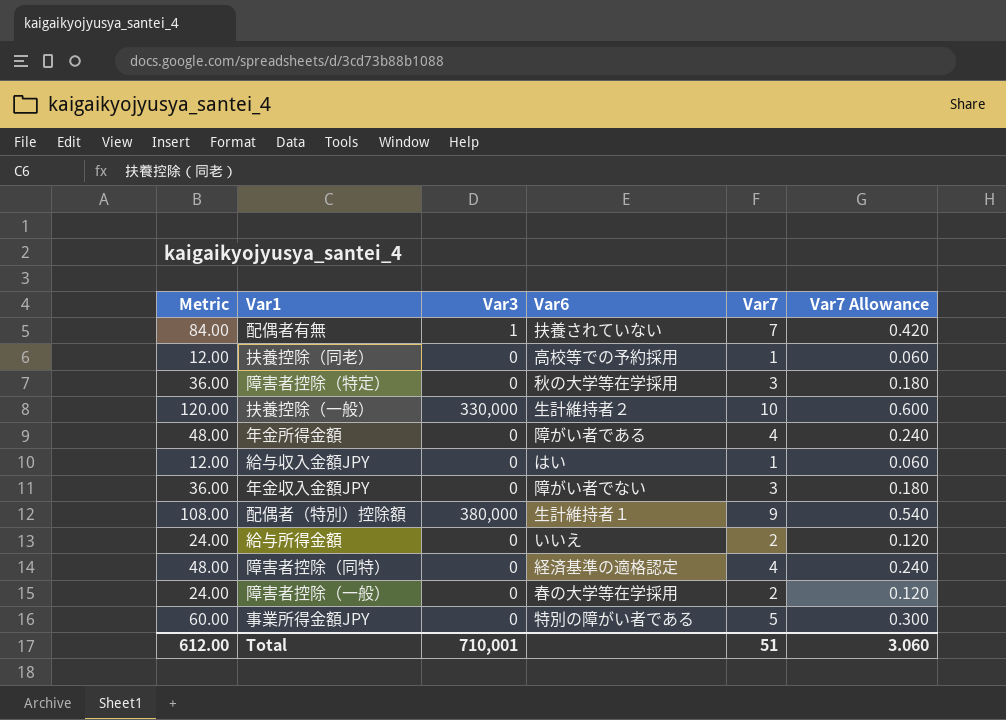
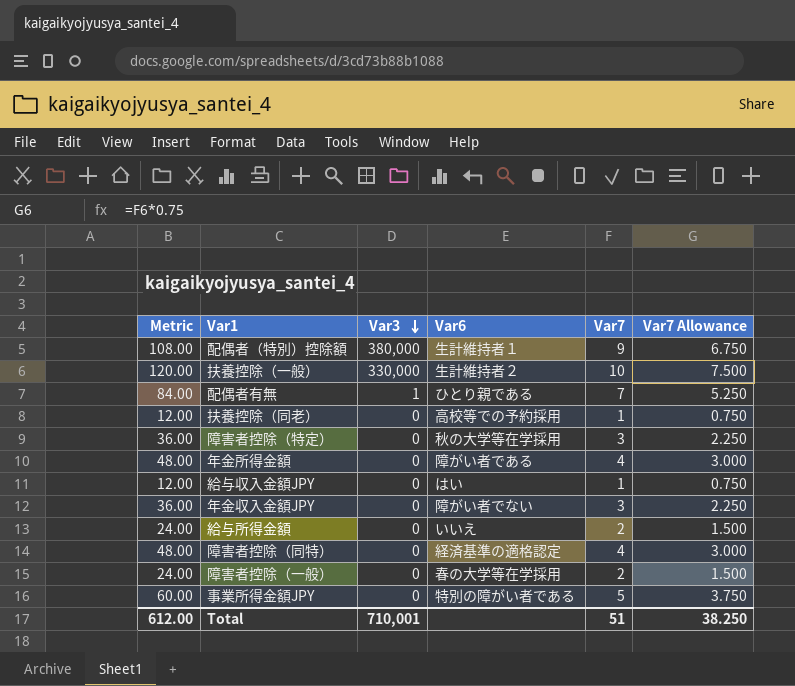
row order: none -> Var3 descending
column Var7 Allowance | formula: [Var7] * 0.06 -> [Var7] * 0.75
配偶者有無 | Var6: 扶養されていない -> ひとり親である
Total | Var7 Allowance: 3.060 -> 38.250

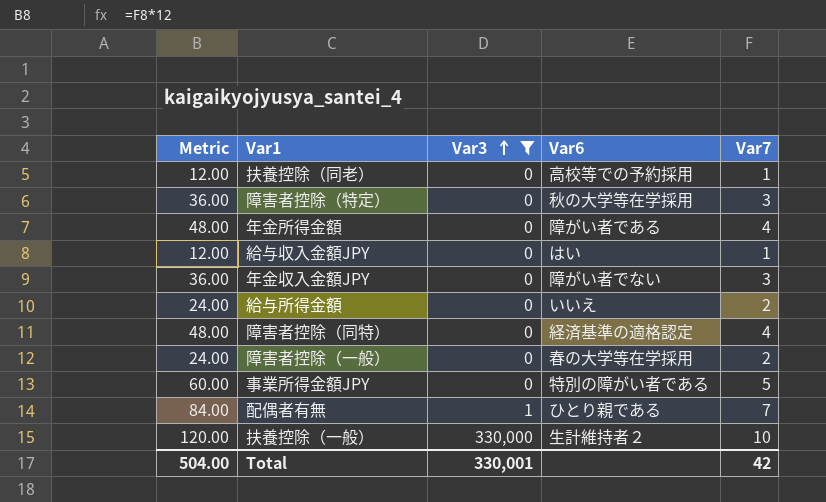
filter: none -> Var3 != 380,000
row order: Var3 descending -> Var3 ascending
column Var7 Allowance | formula: [Var7] * 0.75 -> none
Total | Metric: 612.00 -> 504.00
Total | Var3: 710,001 -> 330,001
Total | Var7: 51 -> 42

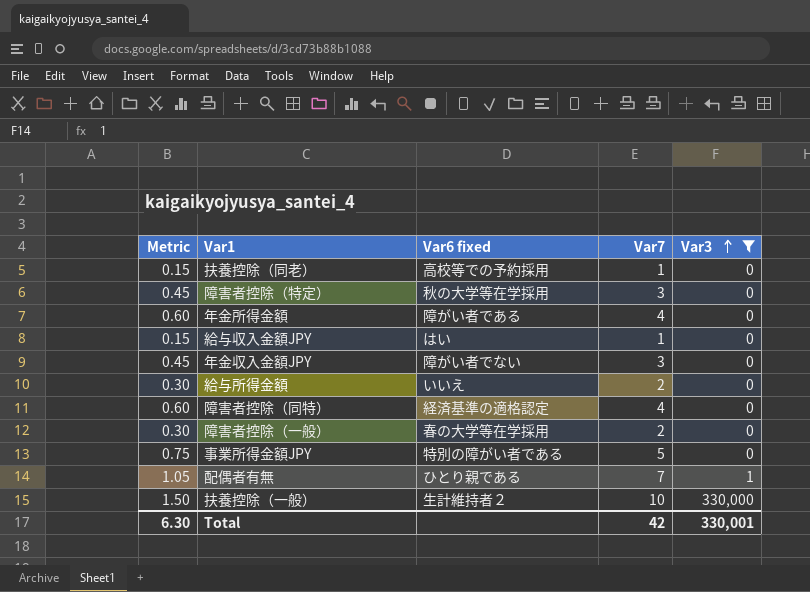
column Metric | formula: [Var7] * 12 -> [Var7] * 0.15
column name: Var6 -> Var6 fixed
column Var3 | position: 3 -> 5
Total | Metric: 504.00 -> 6.30

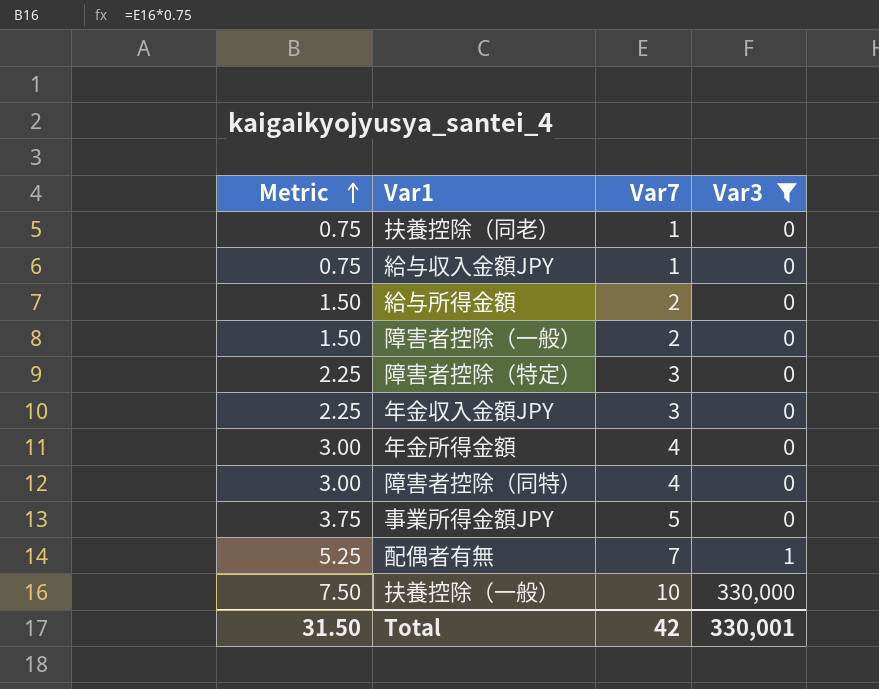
row order: Var3 ascending -> Metric ascending
column Var6 fixed | position: 3 -> none
column Metric | formula: [Var7] * 0.15 -> [Var7] * 0.75
Total | Metric: 6.30 -> 31.50

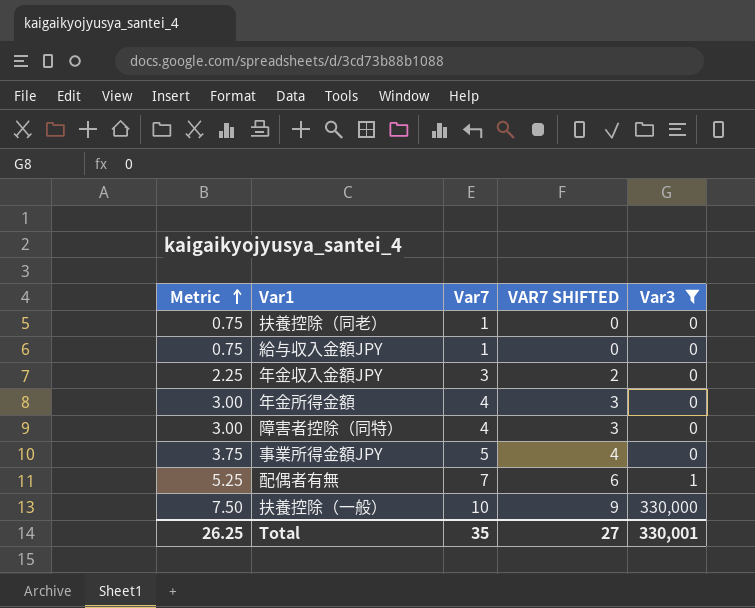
column VAR7 SHIFTED | formula: none -> [Var7] - 1
row 給与所得金額: 1.50 | 2 | 0 -> none
row 障害者控除（一般）: 1.50 | 2 | 0 -> none
row 障害者控除（特定）: 2.25 | 3 | 0 -> none
Total | Metric: 31.50 -> 26.25
Total | Var7: 42 -> 35

